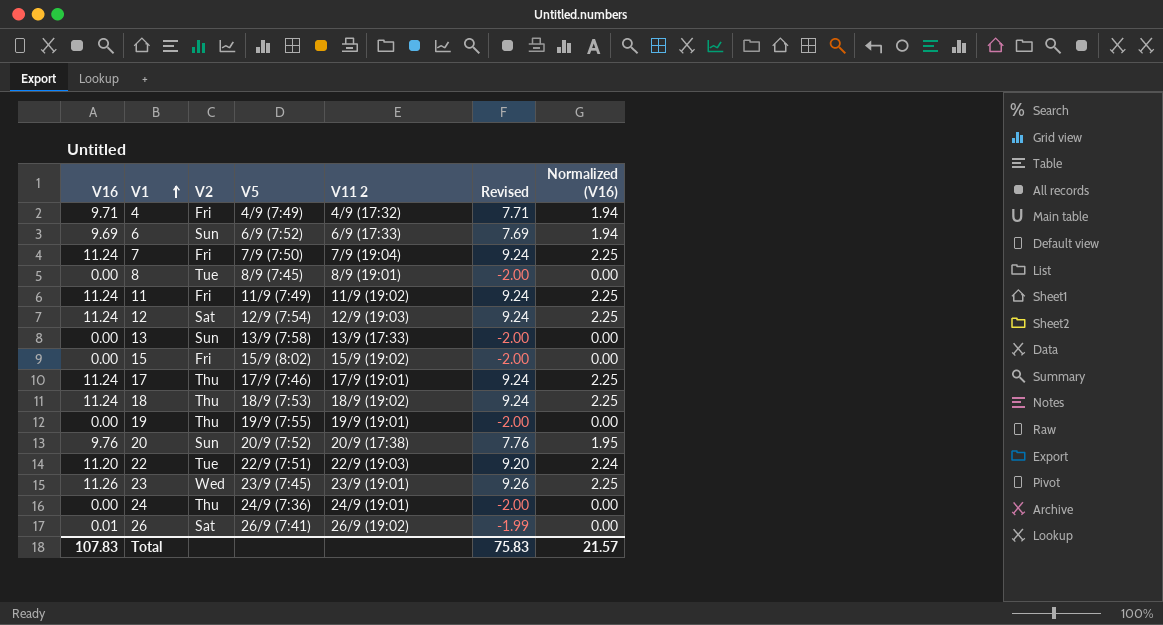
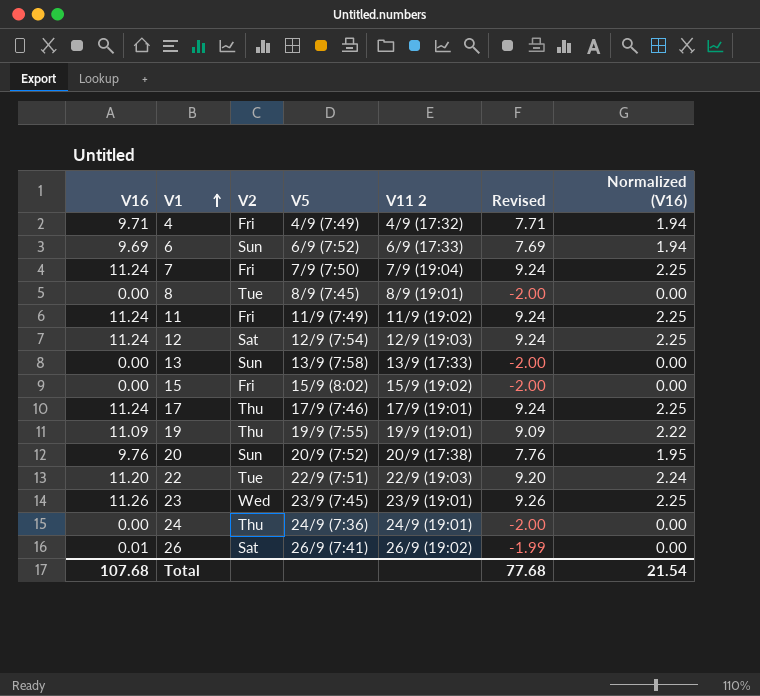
row 18: 11.24 | Thu | 18/9 (7:53) | 18/9 (19:02) | 9.24 | 2.25 -> none
19 | V16: 0.00 -> 11.09
19 | Revised: -2.00 -> 9.09
19 | Normalized (V16): 0.00 -> 2.22
Total | V16: 107.83 -> 107.68
Total | Revised: 75.83 -> 77.68
Total | Normalized (V16): 21.57 -> 21.54

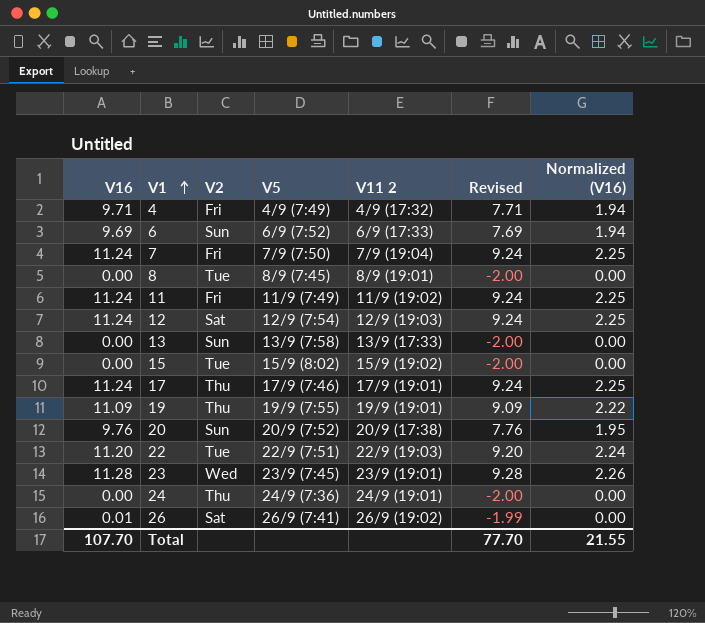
15 | V2: Fri -> Tue
23 | V16: 11.26 -> 11.28
23 | Revised: 9.26 -> 9.28
23 | Normalized (V16): 2.25 -> 2.26
Total | V16: 107.68 -> 107.70
Total | Revised: 77.68 -> 77.70
Total | Normalized (V16): 21.54 -> 21.55

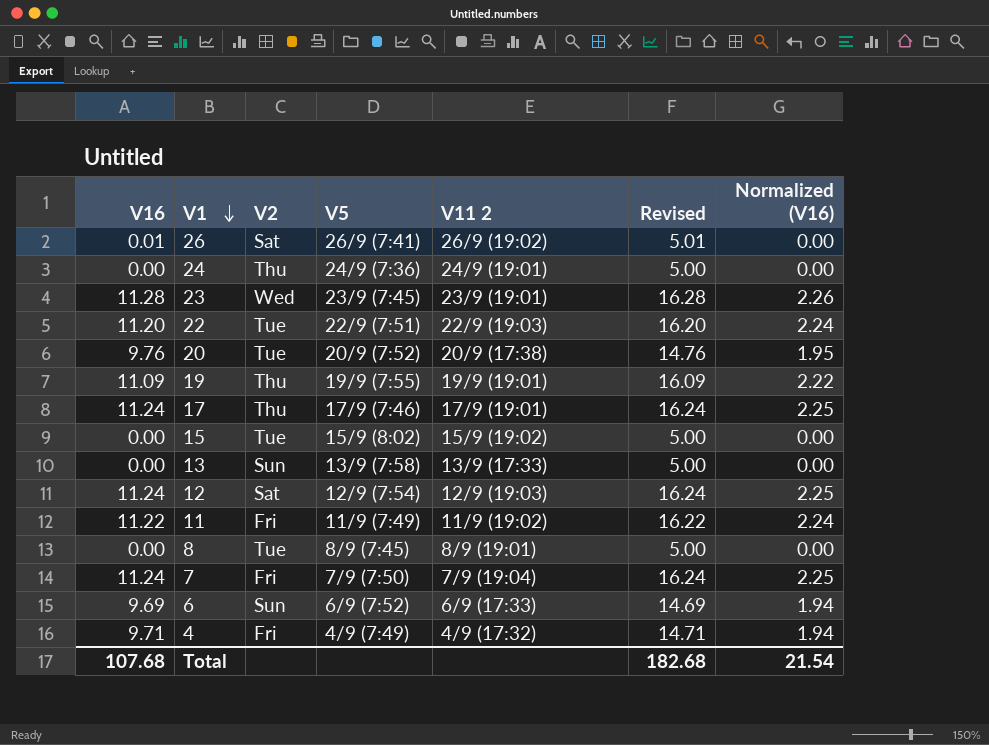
row order: V1 ascending -> V1 descending
column Revised | formula: [V16] - 2 -> [V16] + 5
20 | V2: Sun -> Tue
11 | V16: 11.24 -> 11.22
11 | Normalized (V16): 2.25 -> 2.24
Total | V16: 107.70 -> 107.68
Total | Revised: 77.70 -> 182.68
Total | Normalized (V16): 21.55 -> 21.54

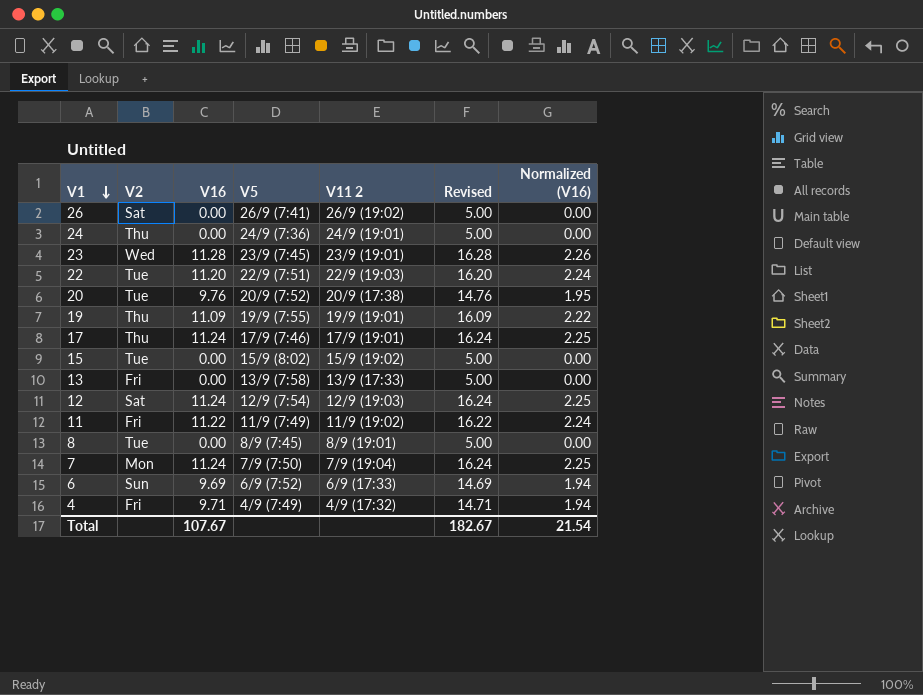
column V16 | position: 1 -> 3
26 | V16: 0.01 -> 0.00
26 | Revised: 5.01 -> 5.00
13 | V2: Sun -> Fri
7 | V2: Fri -> Mon
Total | V16: 107.68 -> 107.67
Total | Revised: 182.68 -> 182.67

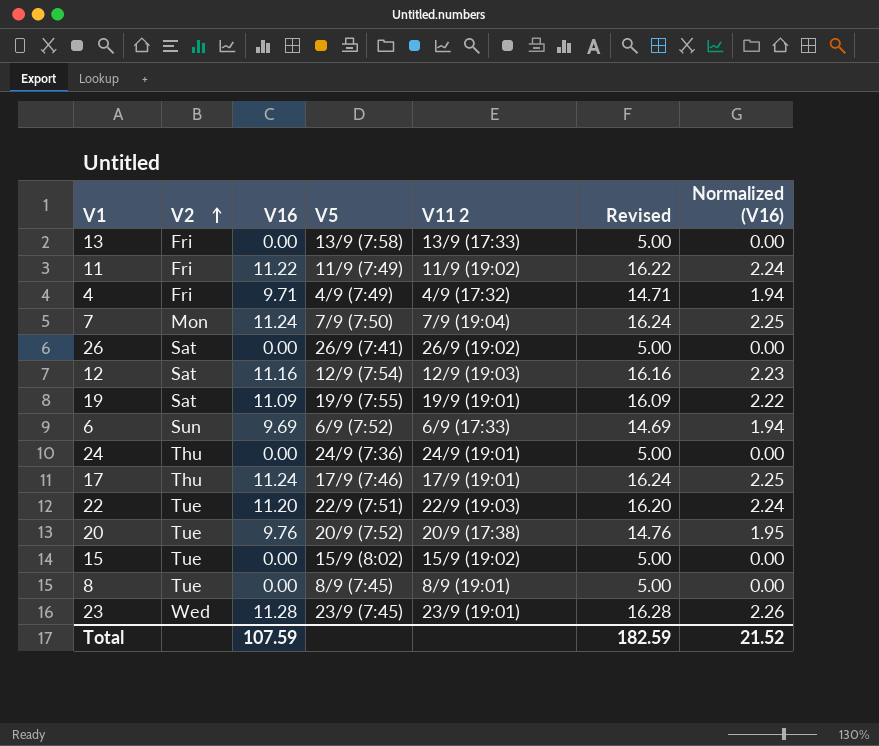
row order: V1 descending -> V2 ascending
12 | V16: 11.24 -> 11.16
12 | Revised: 16.24 -> 16.16
12 | Normalized (V16): 2.25 -> 2.23
19 | V2: Thu -> Sat
Total | V16: 107.67 -> 107.59
Total | Revised: 182.67 -> 182.59
Total | Normalized (V16): 21.54 -> 21.52

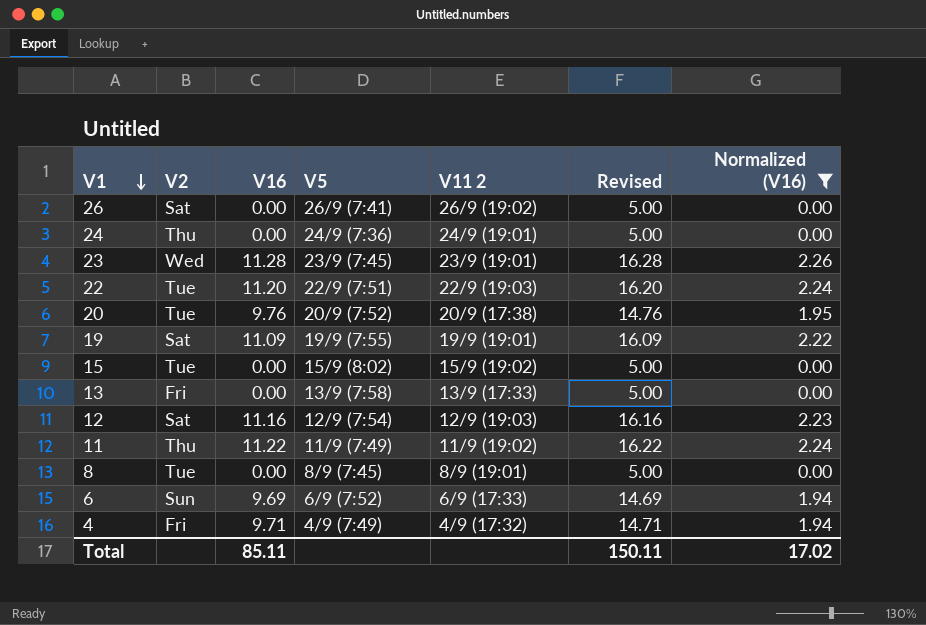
filter: none -> Normalized (V16) != 2.25
row order: V2 ascending -> V1 descending
11 | V2: Fri -> Thu
Total | V16: 107.59 -> 85.11
Total | Revised: 182.59 -> 150.11
Total | Normalized (V16): 21.52 -> 17.02

